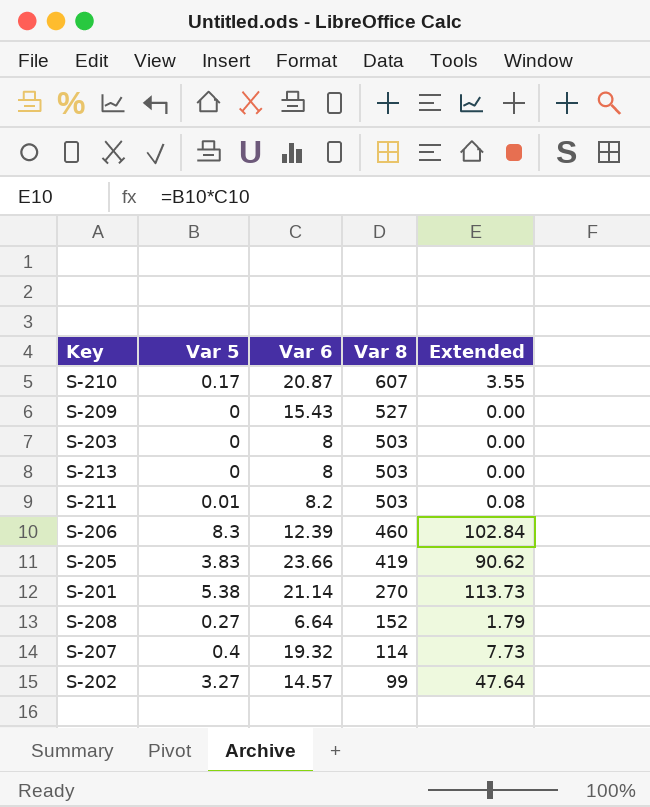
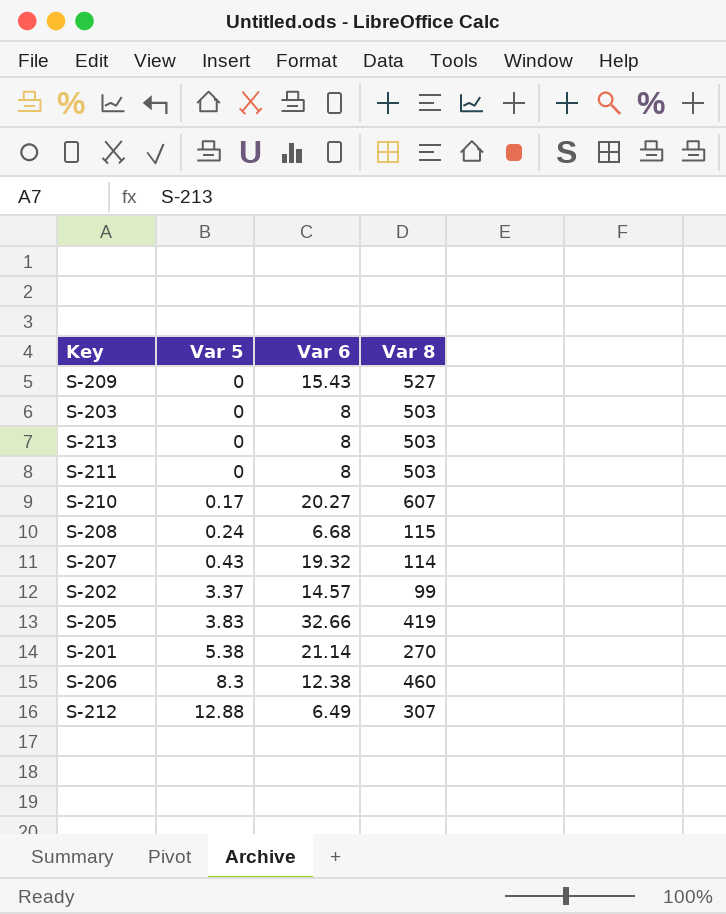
row order: Var 8 descending -> Var 5 ascending
column Extended | formula: [Var 5] * [Var 6] -> none
S-211 | Var 5: 0.01 -> 0
S-211 | Var 6: 8.2 -> 8
S-210 | Var 6: 20.87 -> 20.27
S-208 | Var 5: 0.27 -> 0.24
S-208 | Var 6: 6.64 -> 6.68
S-208 | Var 8: 152 -> 115
S-207 | Var 5: 0.4 -> 0.43
S-202 | Var 5: 3.27 -> 3.37
S-205 | Var 6: 23.66 -> 32.66
S-206 | Var 6: 12.39 -> 12.38
row S-212: none -> 12.88 | 6.49 | 307

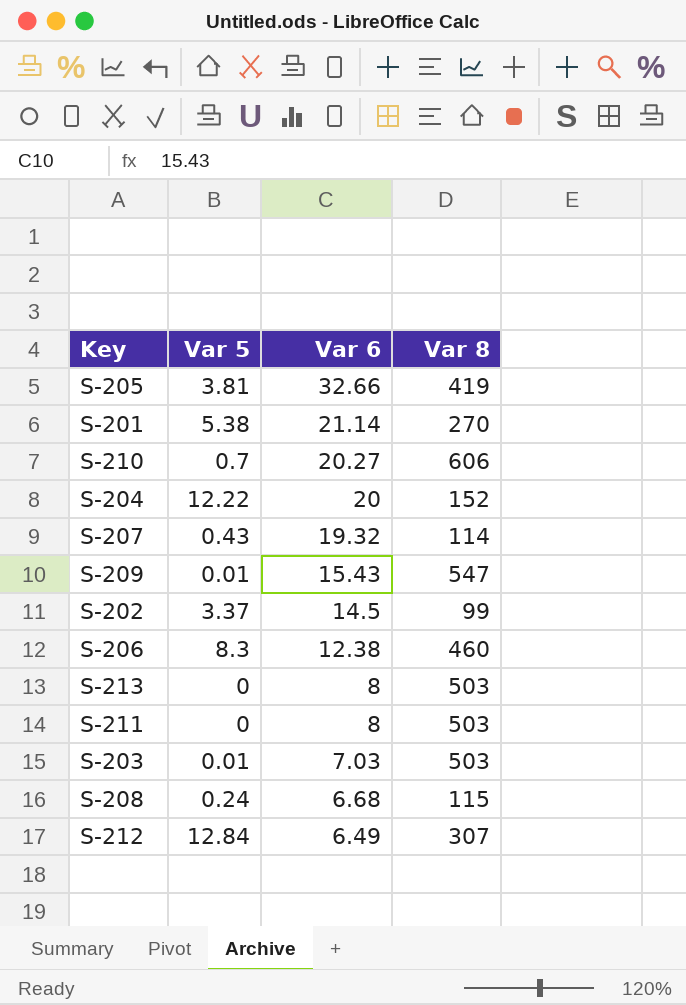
row order: Var 5 ascending -> Var 6 descending
S-205 | Var 5: 3.83 -> 3.81
S-210 | Var 5: 0.17 -> 0.7
S-210 | Var 8: 607 -> 606
row S-204: none -> 12.22 | 20 | 152
S-209 | Var 5: 0 -> 0.01
S-209 | Var 8: 527 -> 547
S-202 | Var 6: 14.57 -> 14.5
S-203 | Var 5: 0 -> 0.01
S-203 | Var 6: 8 -> 7.03
S-212 | Var 5: 12.88 -> 12.84

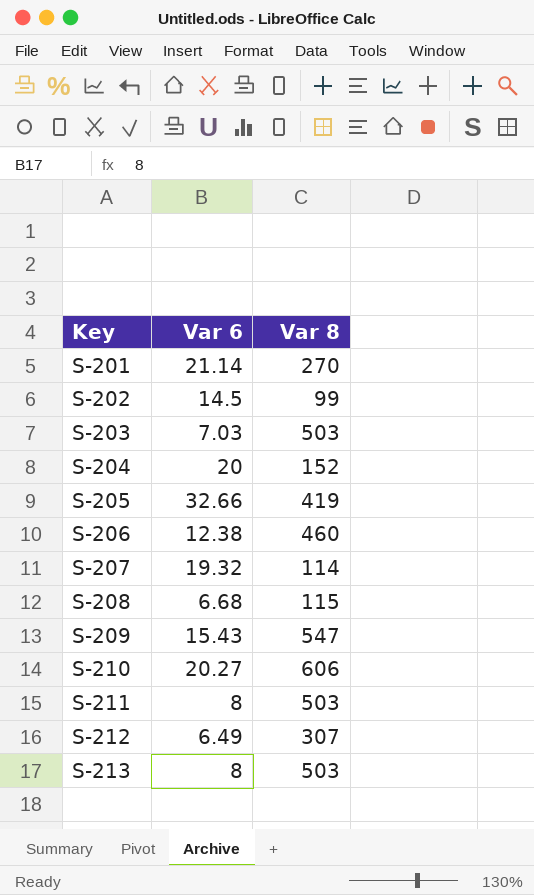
row order: Var 6 descending -> Key ascending
column Var 5 | position: 2 -> none

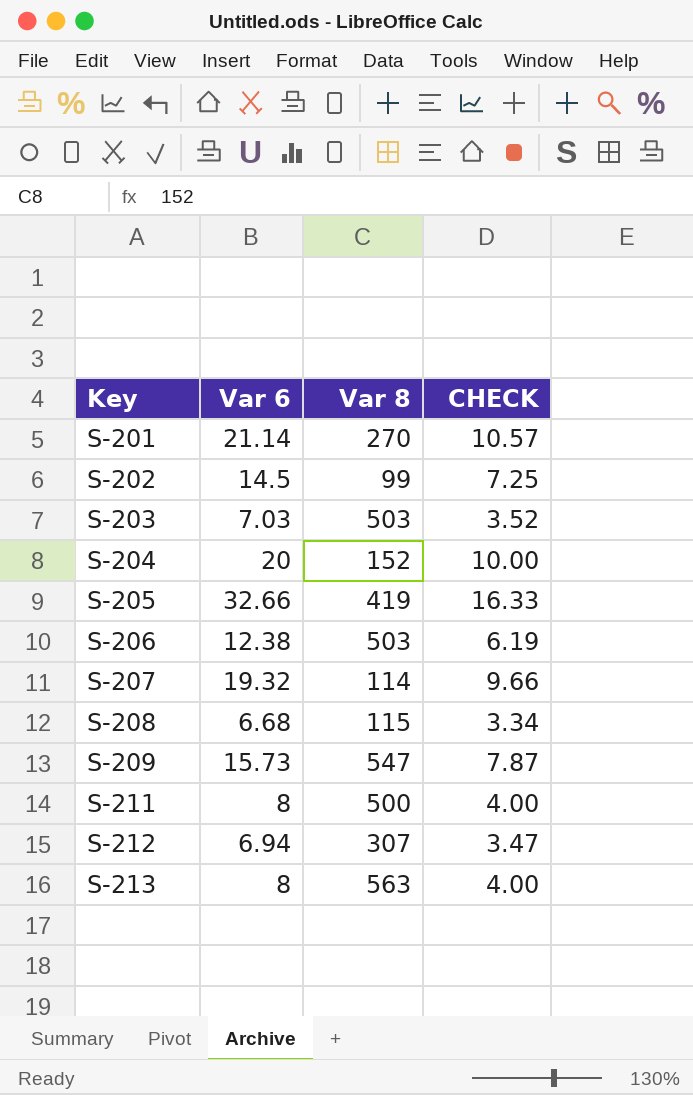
column CHECK | formula: none -> [Var 6] * 0.5
row S-210: 20.27 | 606 -> none
S-206 | Var 8: 460 -> 503
S-209 | Var 6: 15.43 -> 15.73
S-211 | Var 8: 503 -> 500
S-212 | Var 6: 6.49 -> 6.94
S-213 | Var 8: 503 -> 563

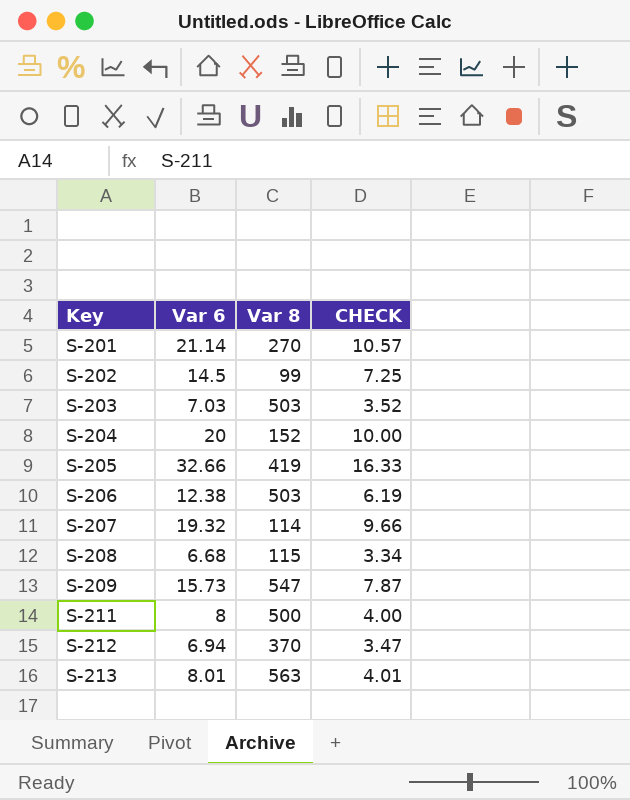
S-212 | Var 8: 307 -> 370
S-213 | Var 6: 8 -> 8.01
S-213 | CHECK: 4.00 -> 4.01

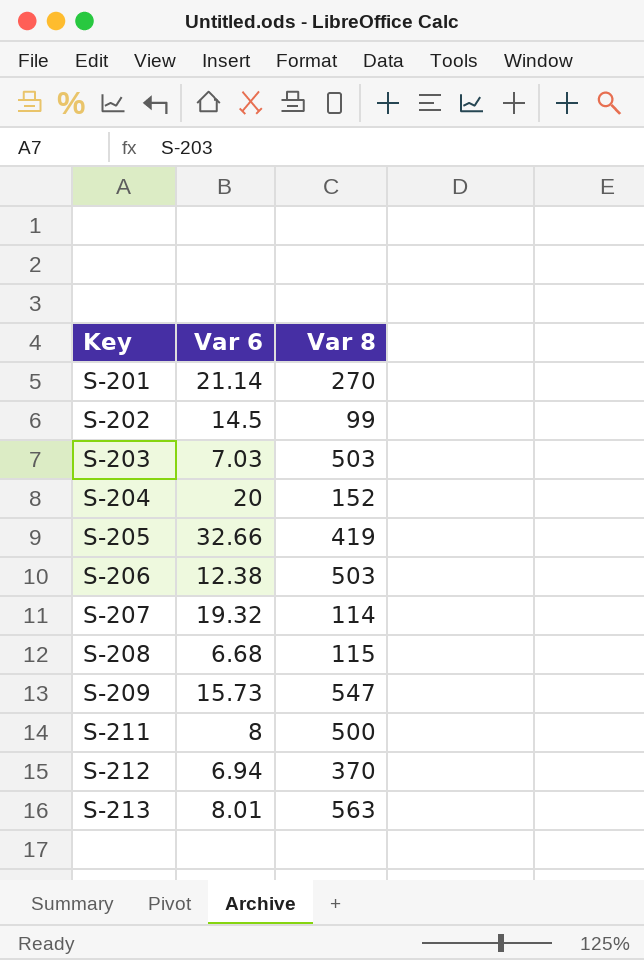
column CHECK | formula: [Var 6] * 0.5 -> none

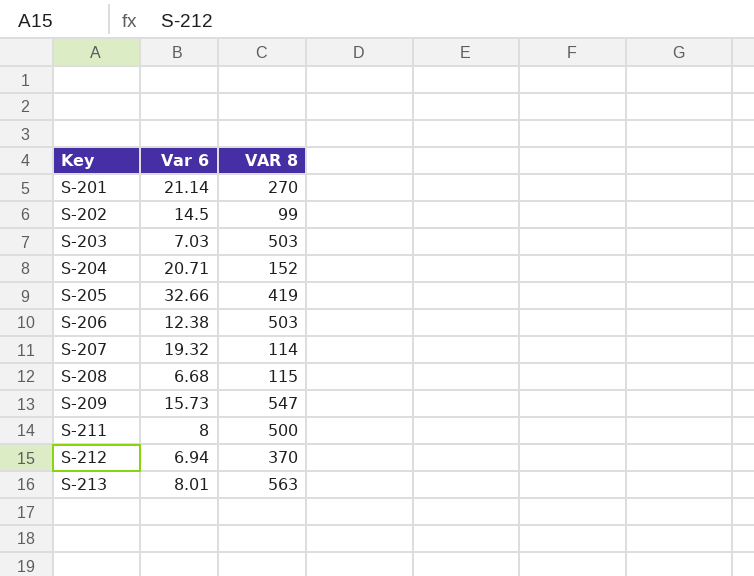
column name: Var 8 -> VAR 8
S-204 | Var 6: 20 -> 20.71

